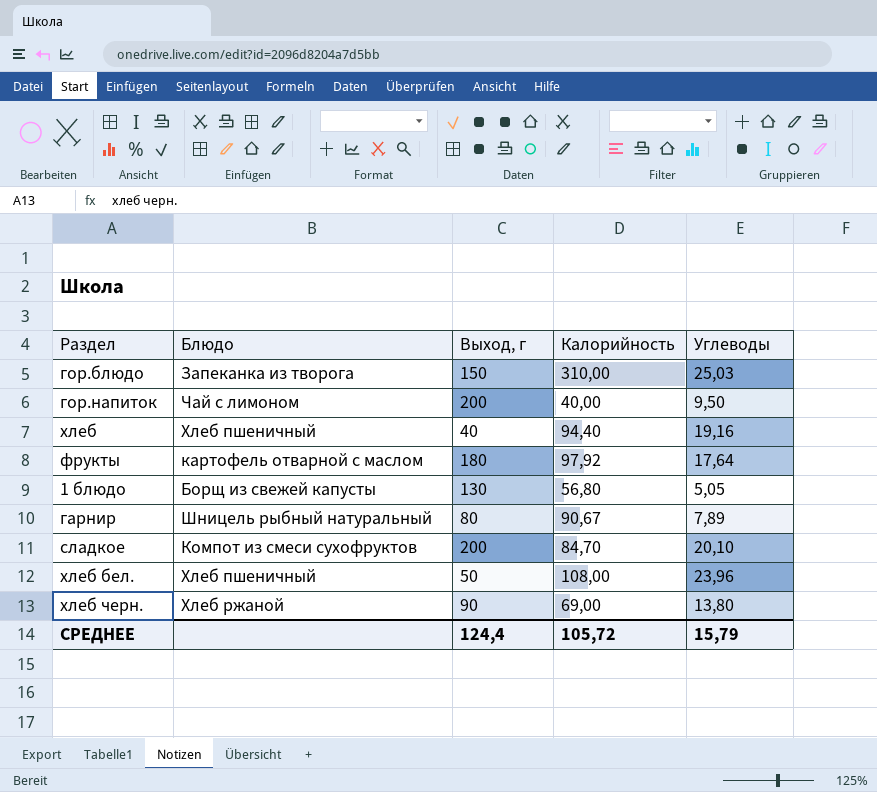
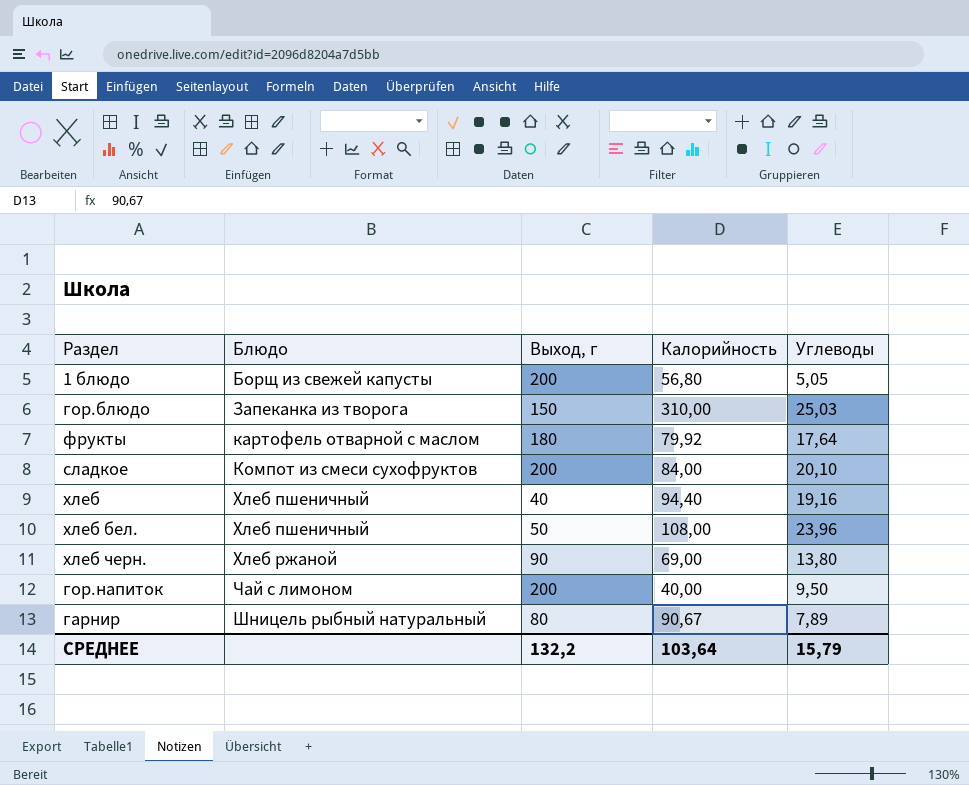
row order: none -> Блюдо ascending
1 блюдо | Выход, г: 130 -> 200
фрукты | Калорийность: 97,92 -> 79,92
сладкое | Калорийность: 84,70 -> 84,00
СРЕДНЕЕ | Выход, г: 124,4 -> 132,2
СРЕДНЕЕ | Калорийность: 105,72 -> 103,64

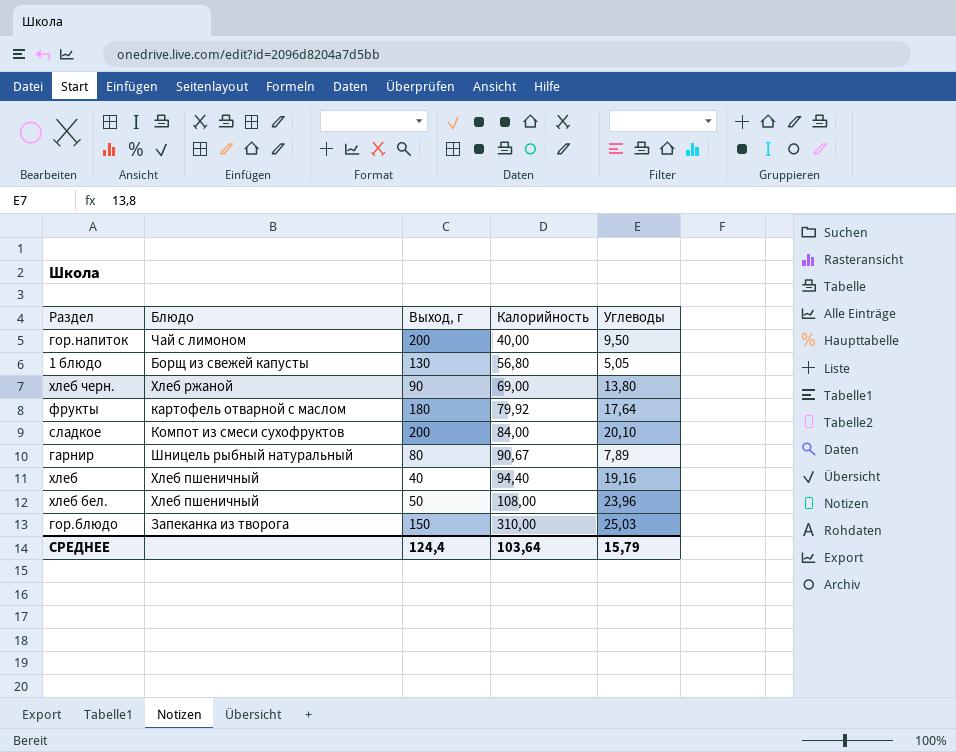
row order: Блюдо ascending -> Калорийность ascending
1 блюдо | Выход, г: 200 -> 130
СРЕДНЕЕ | Выход, г: 132,2 -> 124,4

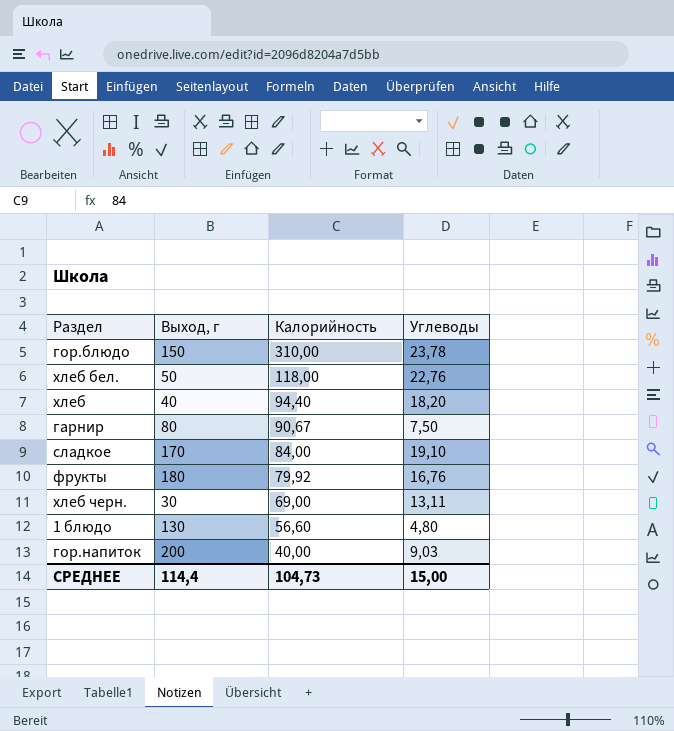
row order: Калорийность ascending -> Калорийность descending
column Блюдо | position: 2 -> none
гор.блюдо | Углеводы: 25,03 -> 23,78
хлеб бел. | Калорийность: 108,00 -> 118,00
хлеб бел. | Углеводы: 23,96 -> 22,76
хлеб | Углеводы: 19,16 -> 18,20
гарнир | Углеводы: 7,89 -> 7,50
сладкое | Выход, г: 200 -> 170
сладкое | Углеводы: 20,10 -> 19,10
фрукты | Углеводы: 17,64 -> 16,76
хлеб черн. | Выход, г: 90 -> 30
хлеб черн. | Углеводы: 13,80 -> 13,11
1 блюдо | Калорийность: 56,80 -> 56,60
1 блюдо | Углеводы: 5,05 -> 4,80
гор.напиток | Углеводы: 9,50 -> 9,03
СРЕДНЕЕ | Выход, г: 124,4 -> 114,4
СРЕДНЕЕ | Калорийность: 103,64 -> 104,73
СРЕДНЕЕ | Углеводы: 15,79 -> 15,00

